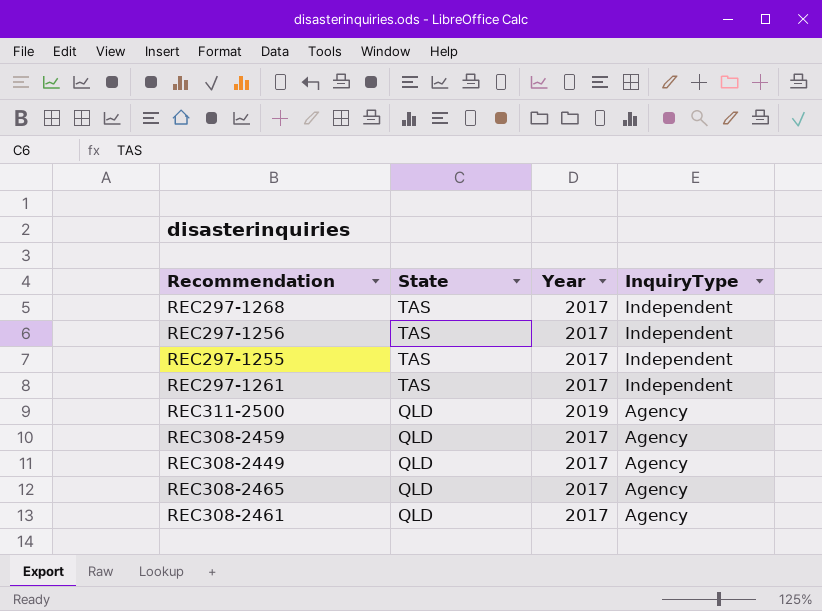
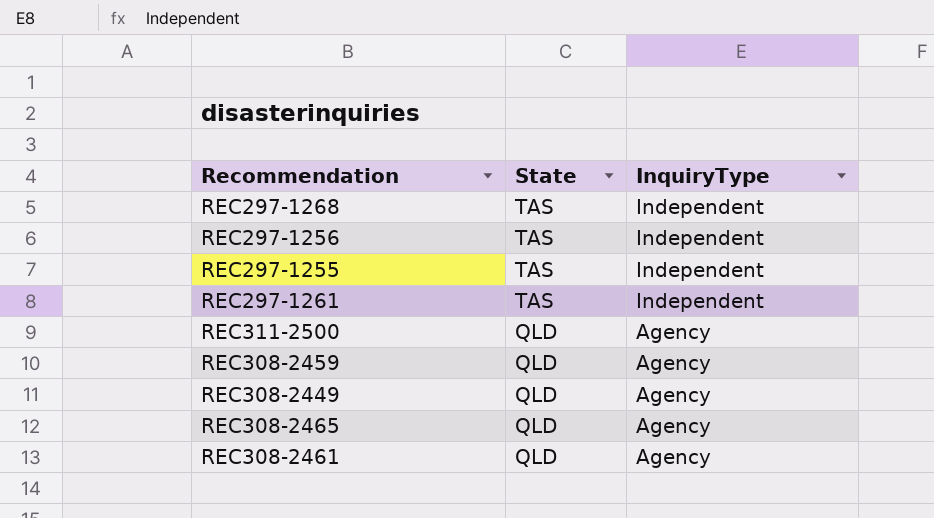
column Year | position: 3 -> none

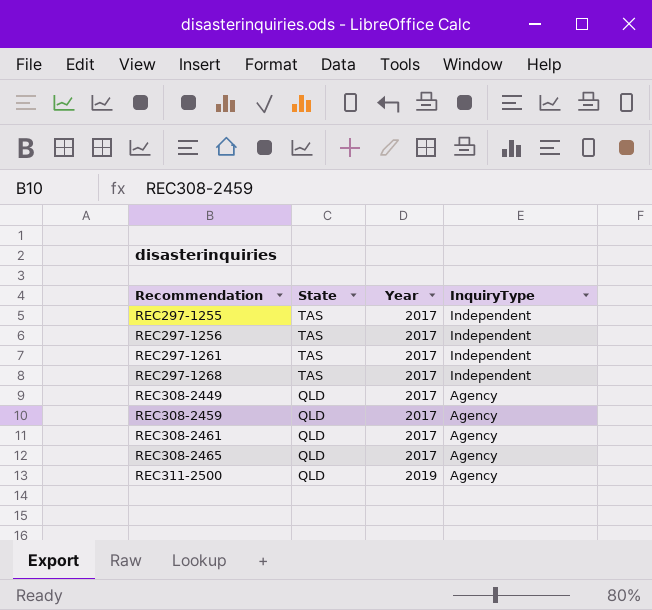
row order: State descending -> Recommendation ascending
column Year | position: none -> 3

